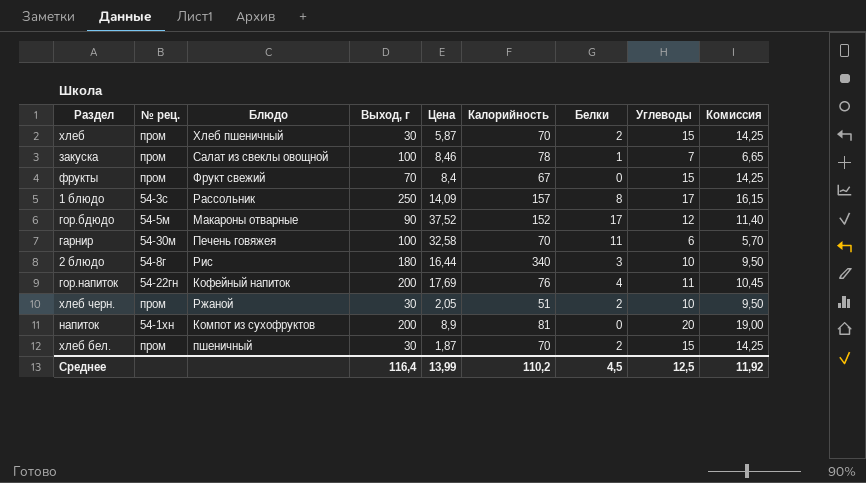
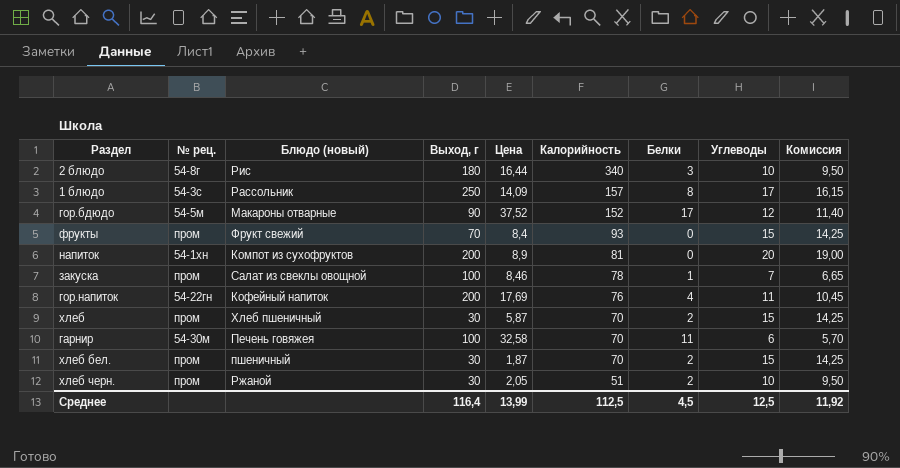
row order: none -> Калорийность descending
column name: Блюдо -> Блюдо (новый)
фрукты | Калорийность: 67 -> 93
Среднее | Калорийность: 110,2 -> 112,5

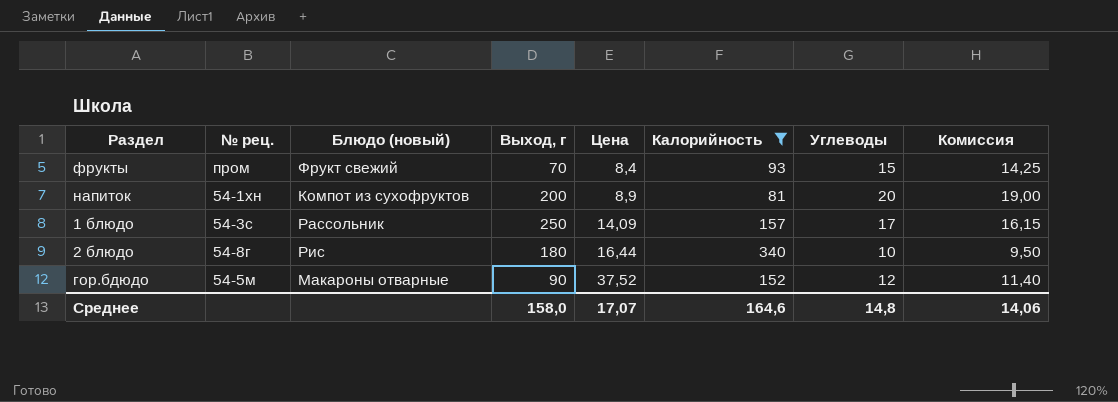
filter: none -> Калорийность >= 81
row order: Калорийность descending -> Цена ascending
column Белки | position: 7 -> none
Среднее | Выход, г: 116,4 -> 158,0
Среднее | Цена: 13,99 -> 17,07
Среднее | Калорийность: 112,5 -> 164,6
Среднее | Углеводы: 12,5 -> 14,8
Среднее | Комиссия: 11,92 -> 14,06

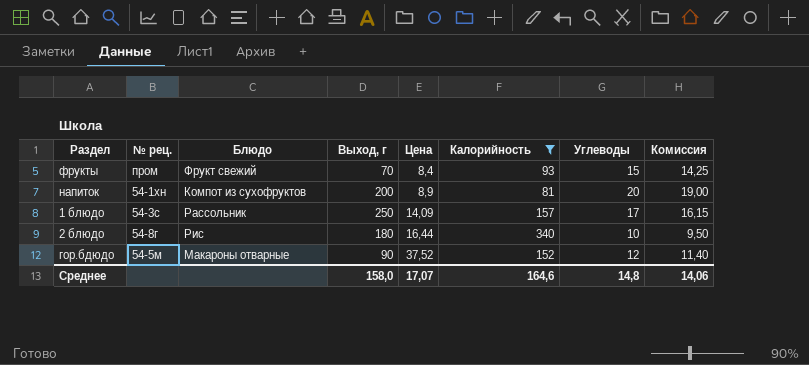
column name: Блюдо (новый) -> Блюдо

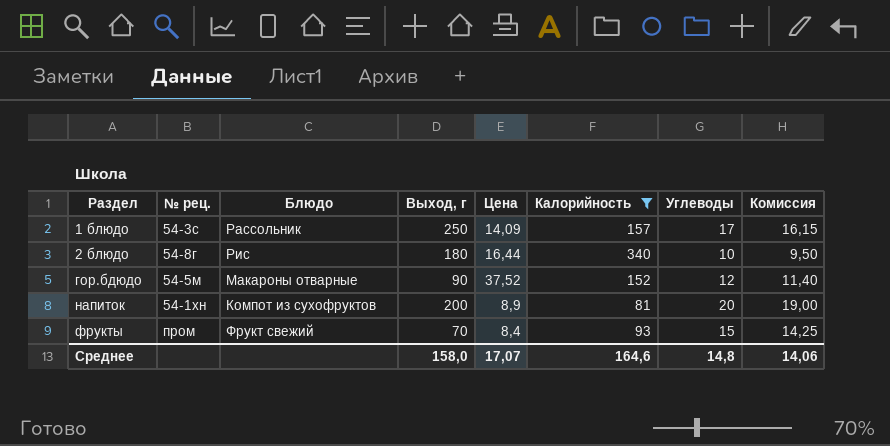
row order: Цена ascending -> Раздел ascending

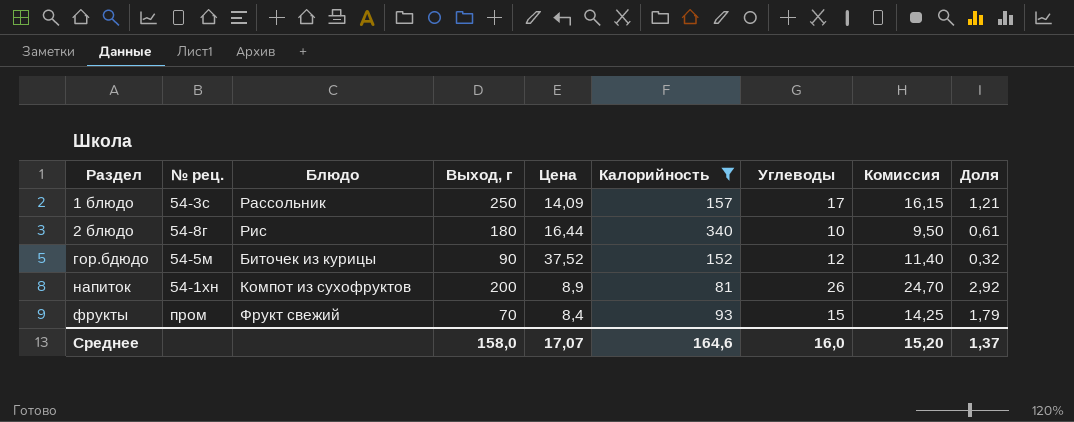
column Доля | formula: none -> [Углеводы] / [Цена]
гор.бдюдо | Блюдо: Макароны отварные -> Биточек из курицы
напиток | Углеводы: 20 -> 26
напиток | Комиссия: 19,00 -> 24,70
Среднее | Углеводы: 14,8 -> 16,0
Среднее | Комиссия: 14,06 -> 15,20

